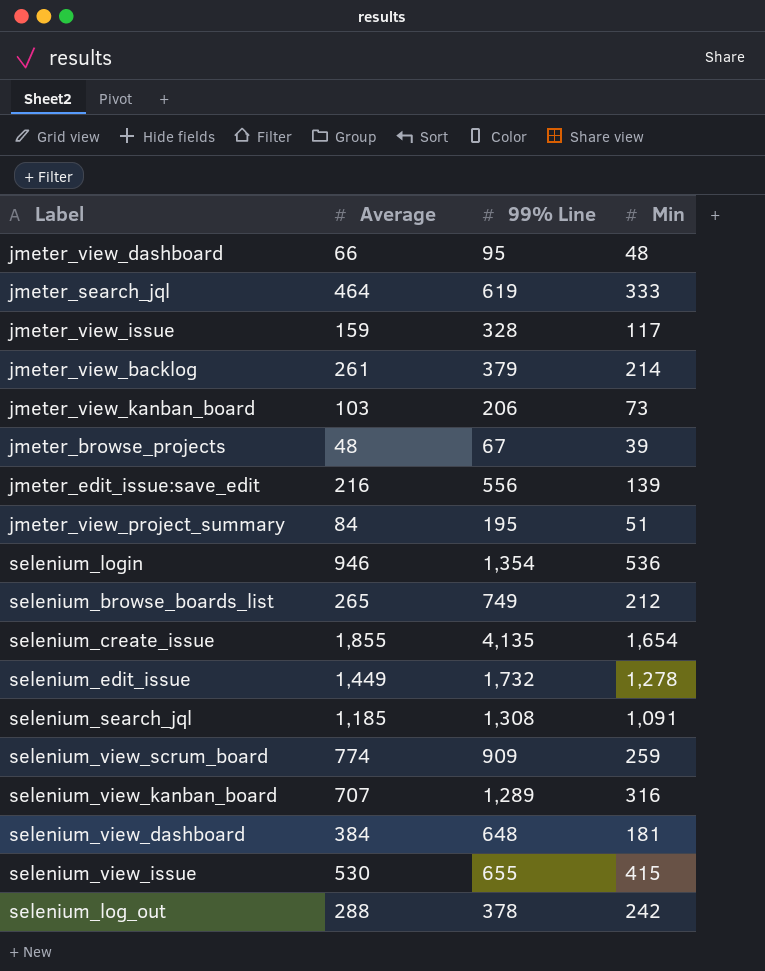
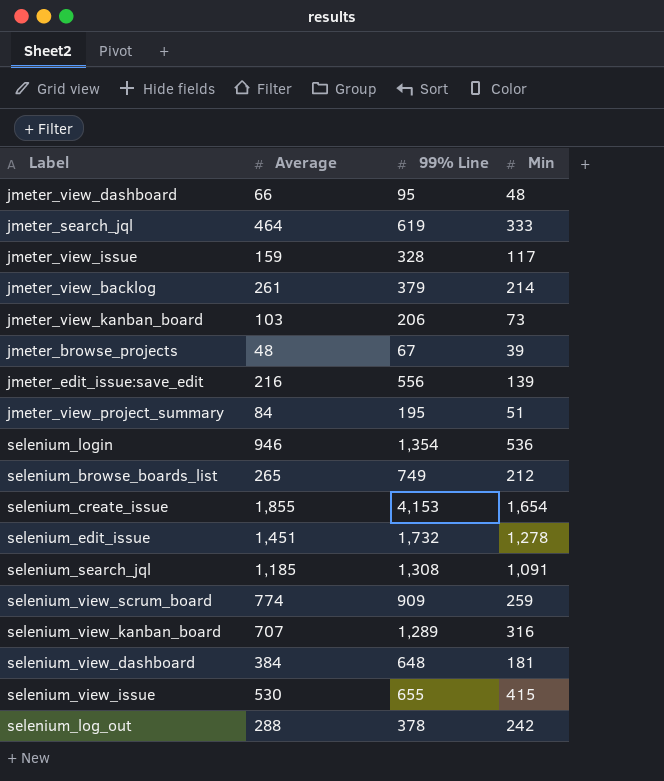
selenium_create_issue | 99% Line: 4,135 -> 4,153
selenium_edit_issue | Average: 1,449 -> 1,451

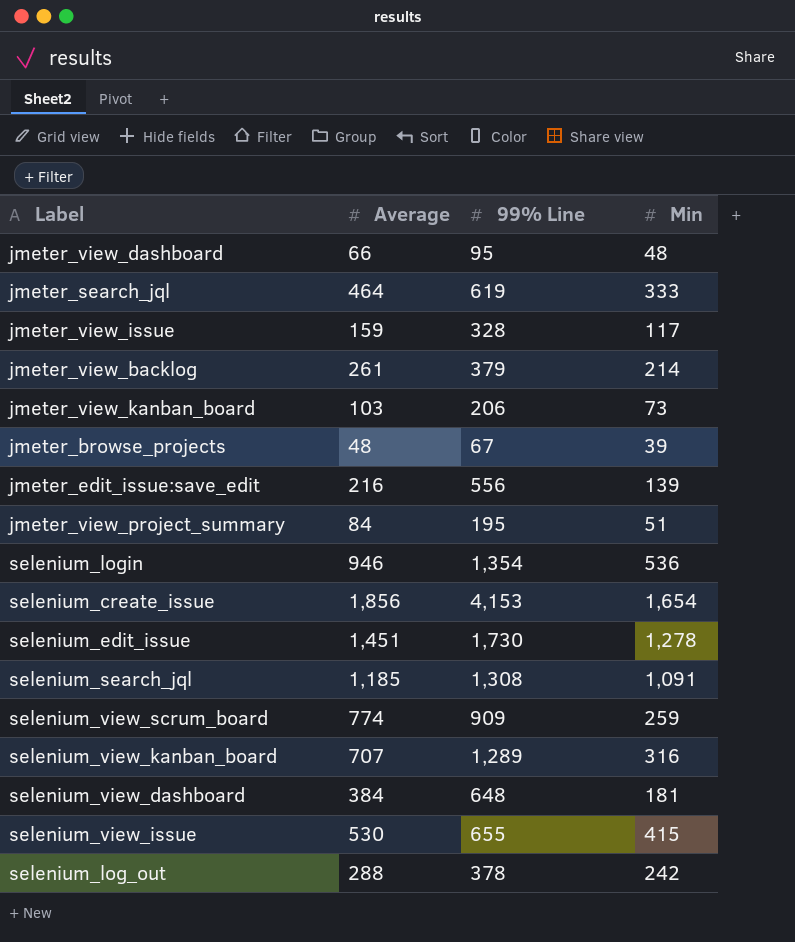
row selenium_browse_boards_list: 265 | 749 | 212 -> none
selenium_create_issue | Average: 1,855 -> 1,856
selenium_edit_issue | 99% Line: 1,732 -> 1,730

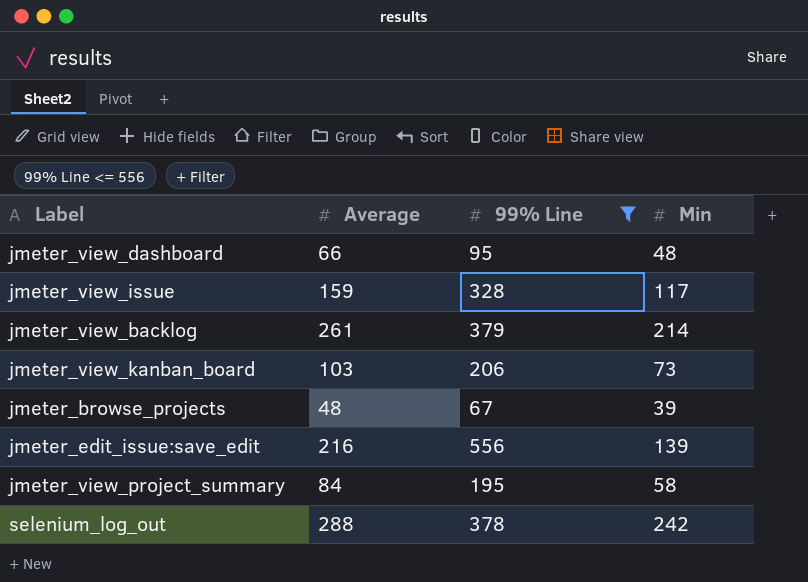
filter: none -> 99% Line <= 556
jmeter_view_project_summary | Min: 51 -> 58

